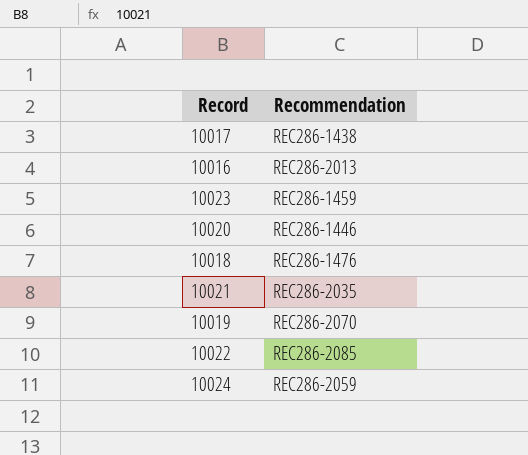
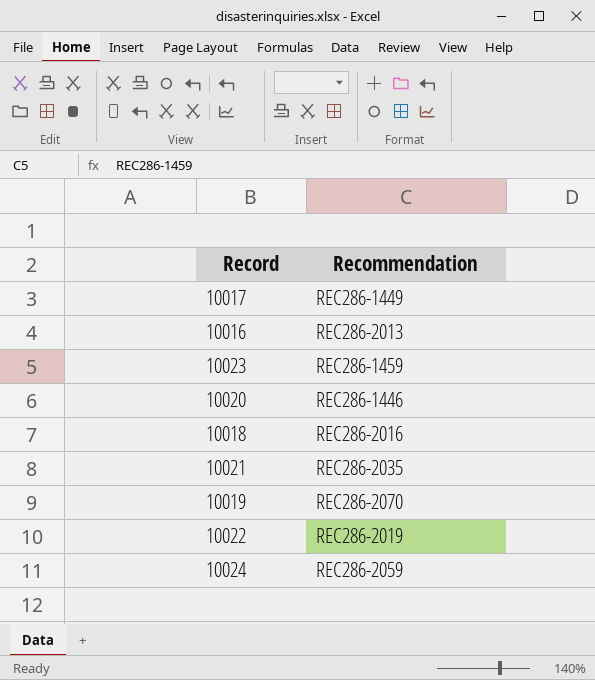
10017 | Recommendation: REC286-1438 -> REC286-1449
10018 | Recommendation: REC286-1476 -> REC286-2016
10022 | Recommendation: REC286-2085 -> REC286-2019

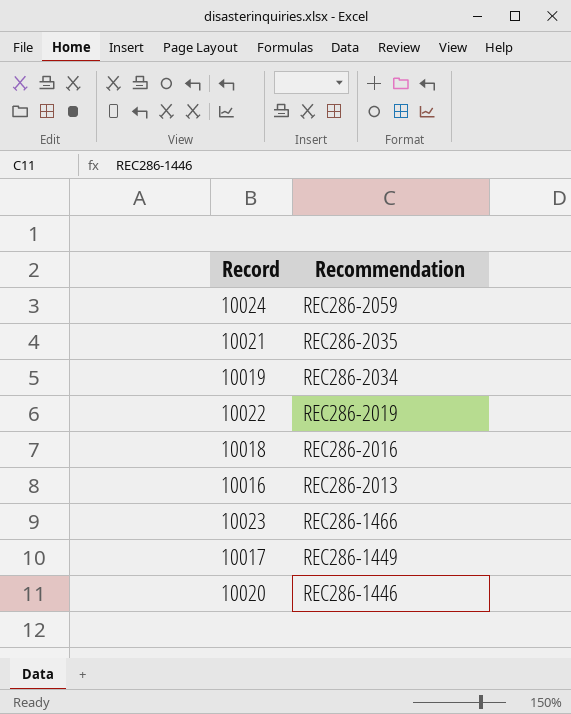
row order: none -> Recommendation descending
10019 | Recommendation: REC286-2070 -> REC286-2034
10023 | Recommendation: REC286-1459 -> REC286-1466

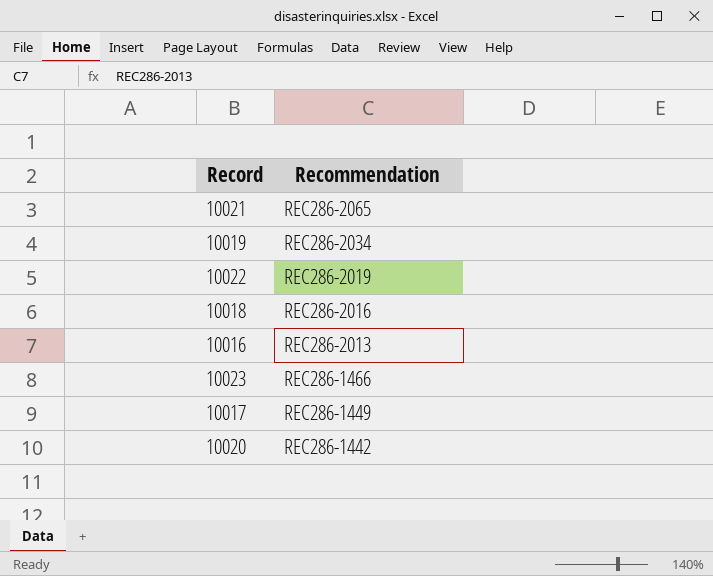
row 10024: REC286-2059 -> none
10021 | Recommendation: REC286-2035 -> REC286-2065
10020 | Recommendation: REC286-1446 -> REC286-1442

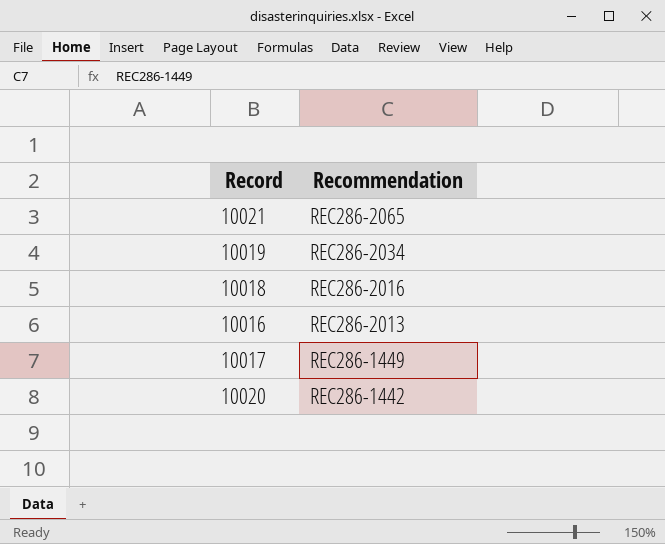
row 10022: REC286-2019 -> none
row 10023: REC286-1466 -> none

